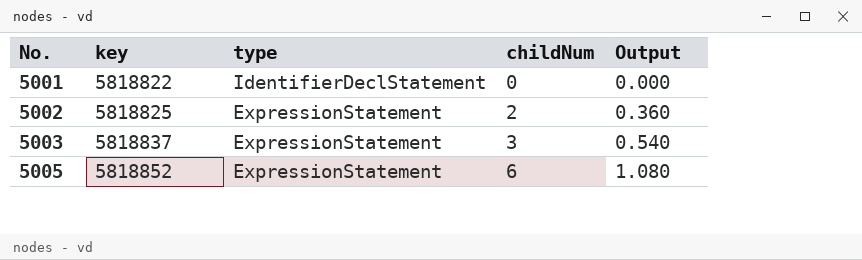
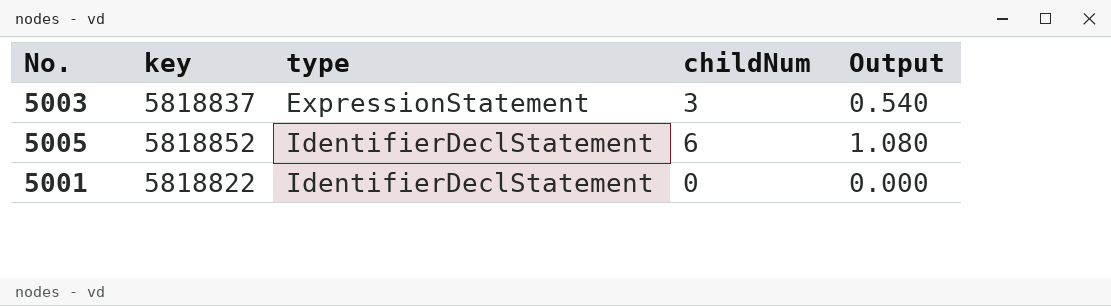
row order: No. ascending -> type ascending
row 5002: 5818825 | ExpressionStatement | 2 | 0.360 -> none
5005 | type: ExpressionStatement -> IdentifierDeclStatement

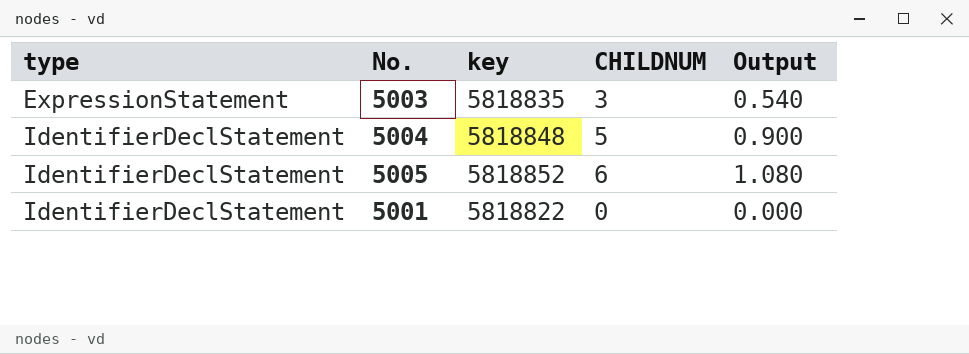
column type | position: 3 -> 1
column name: childNum -> CHILDNUM
5003 | key: 5818837 -> 5818835
row 5004: none -> IdentifierDeclStatement | 5818848 | 5 | 0.900

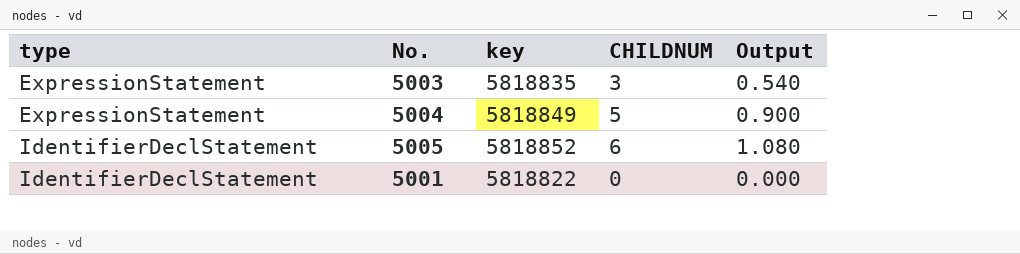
5004 | type: IdentifierDeclStatement -> ExpressionStatement
5004 | key: 5818848 -> 5818849

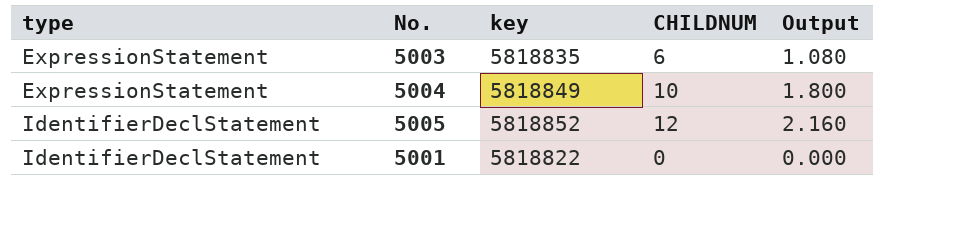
5003 | CHILDNUM: 3 -> 6
5003 | Output: 0.540 -> 1.080
5004 | CHILDNUM: 5 -> 10
5004 | Output: 0.900 -> 1.800
5005 | CHILDNUM: 6 -> 12
5005 | Output: 1.080 -> 2.160

